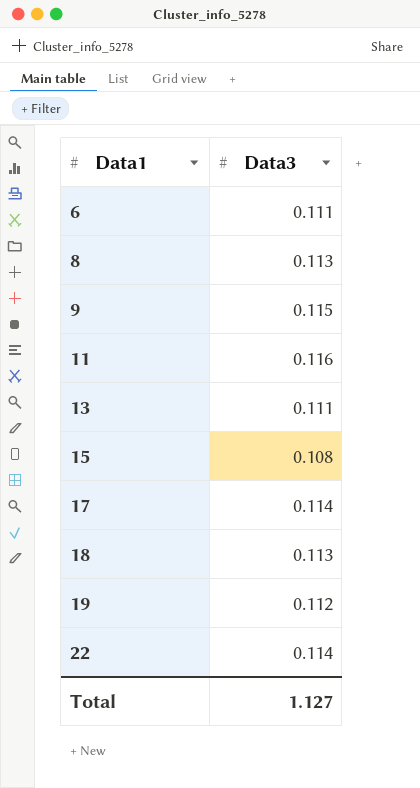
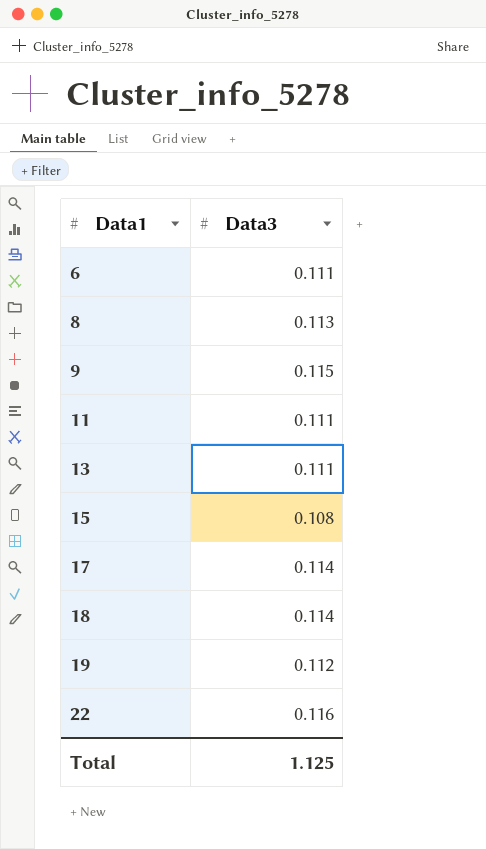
11 | Data3: 0.116 -> 0.111
18 | Data3: 0.113 -> 0.114
22 | Data3: 0.114 -> 0.116
Total | Data3: 1.127 -> 1.125

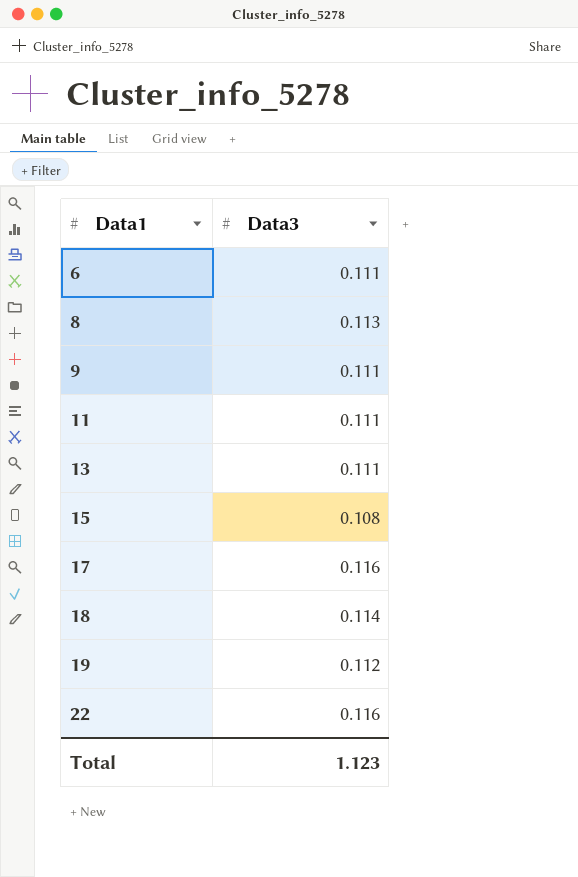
9 | Data3: 0.115 -> 0.111
17 | Data3: 0.114 -> 0.116
Total | Data3: 1.125 -> 1.123

